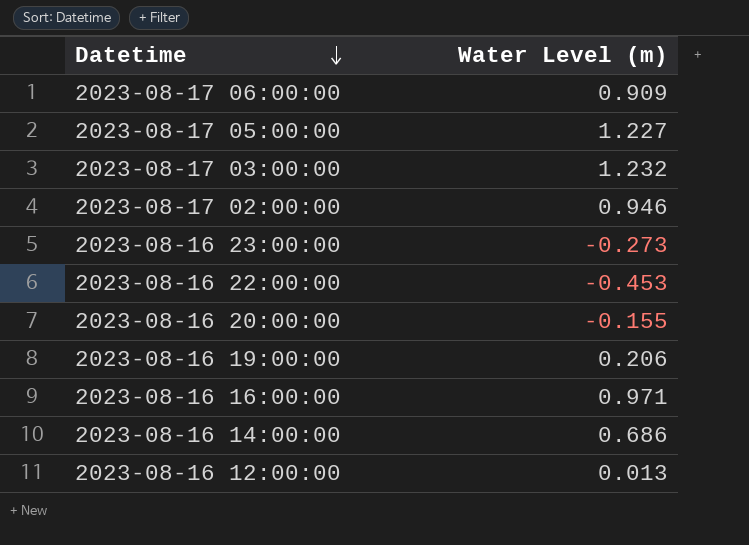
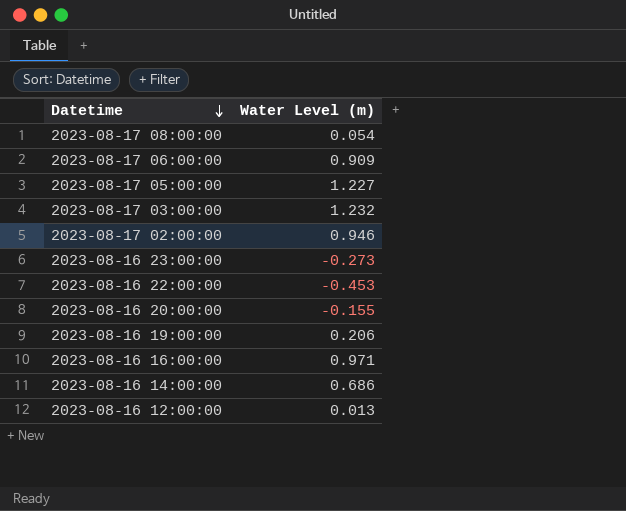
row 2023-08-17 08:00:00: none -> 0.054

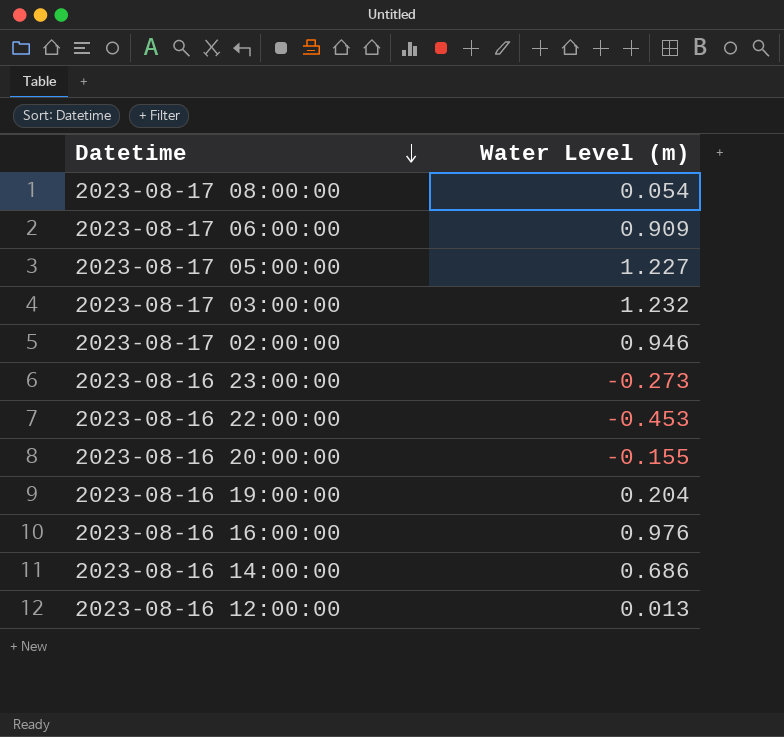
2023-08-16 19:00:00 | Water Level (m): 0.206 -> 0.204
2023-08-16 16:00:00 | Water Level (m): 0.971 -> 0.976

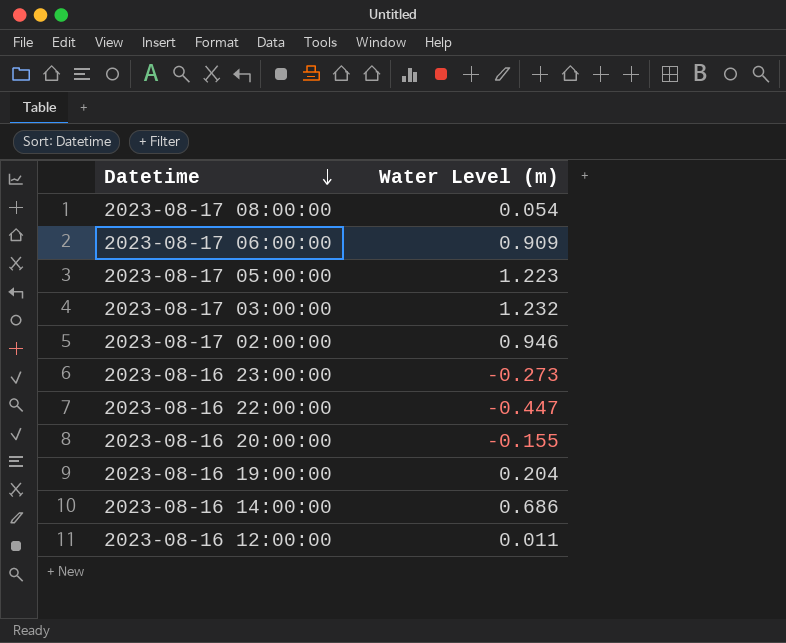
row 2023-08-16 16:00:00: 0.976 -> none
2023-08-17 05:00:00 | Water Level (m): 1.227 -> 1.223
2023-08-16 22:00:00 | Water Level (m): -0.453 -> -0.447
2023-08-16 12:00:00 | Water Level (m): 0.013 -> 0.011

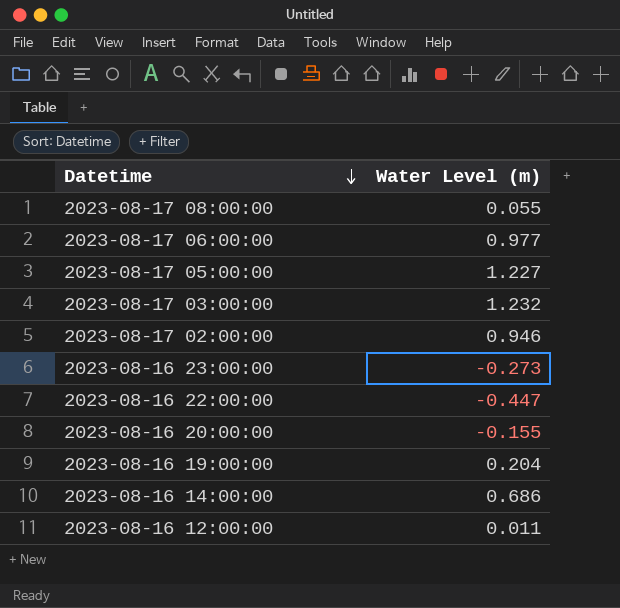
2023-08-17 08:00:00 | Water Level (m): 0.054 -> 0.055
2023-08-17 06:00:00 | Water Level (m): 0.909 -> 0.977
2023-08-17 05:00:00 | Water Level (m): 1.223 -> 1.227

